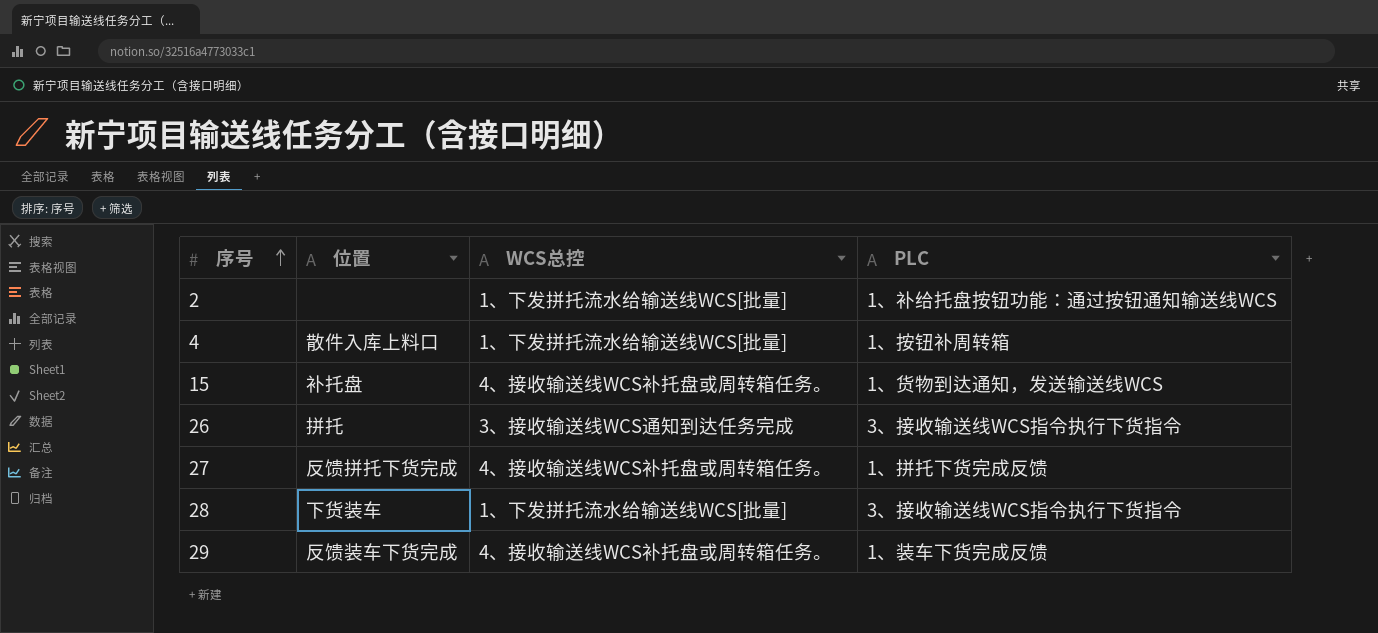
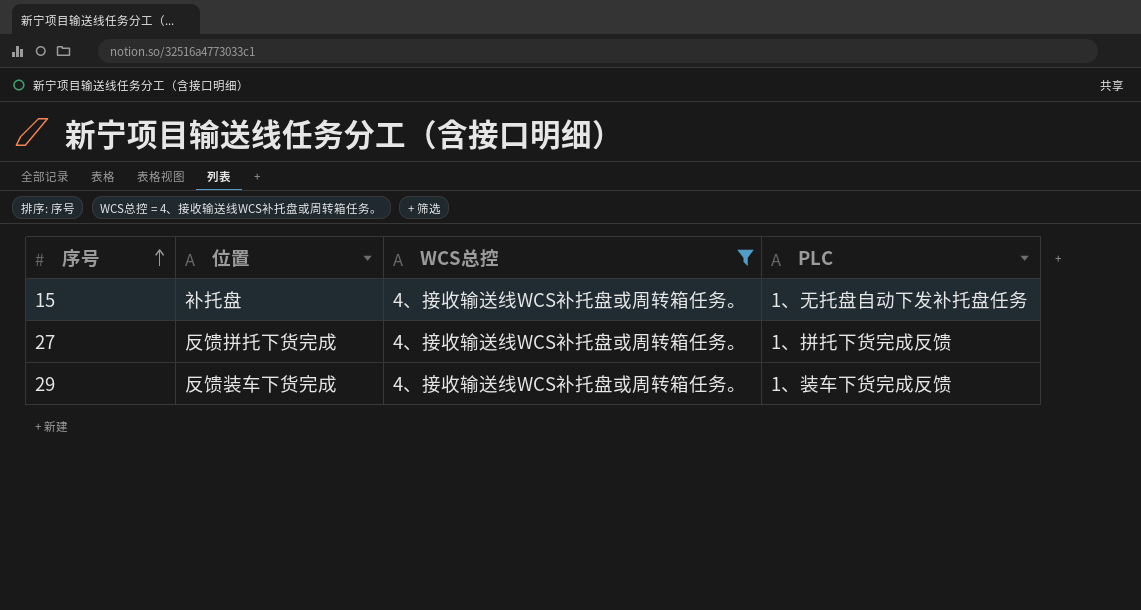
filter: none -> WCS总控 = 4、接收输送线WCS补托盘或周转箱任务。
15 | PLC: 1、货物到达通知，发送输送线WCS -> 1、无托盘自动下发补托盘任务

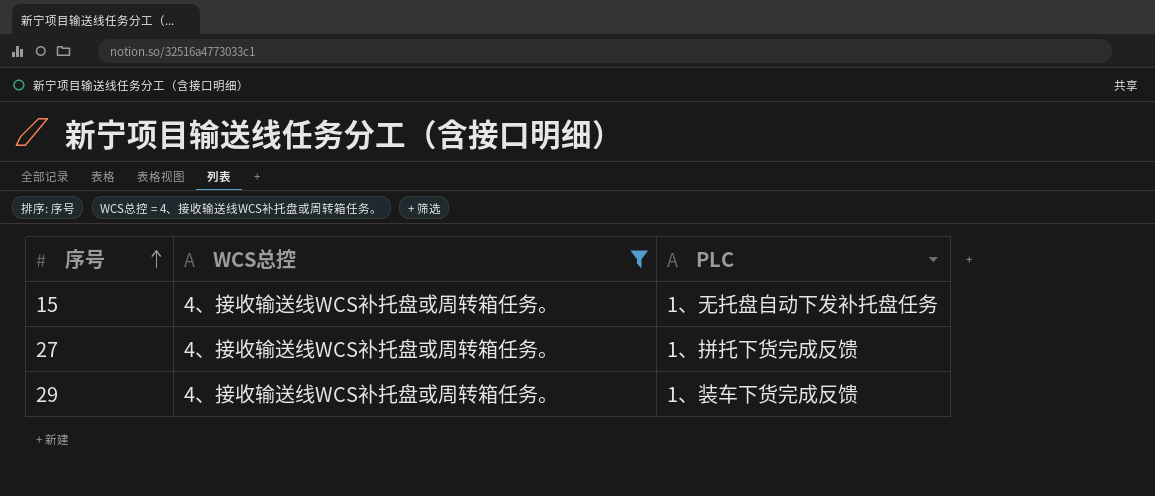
column 位置 | position: 2 -> none

